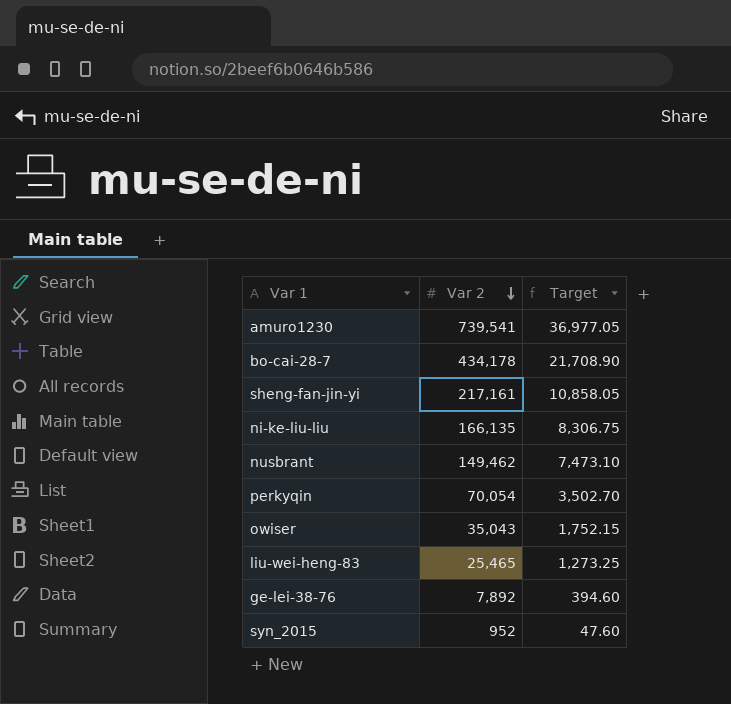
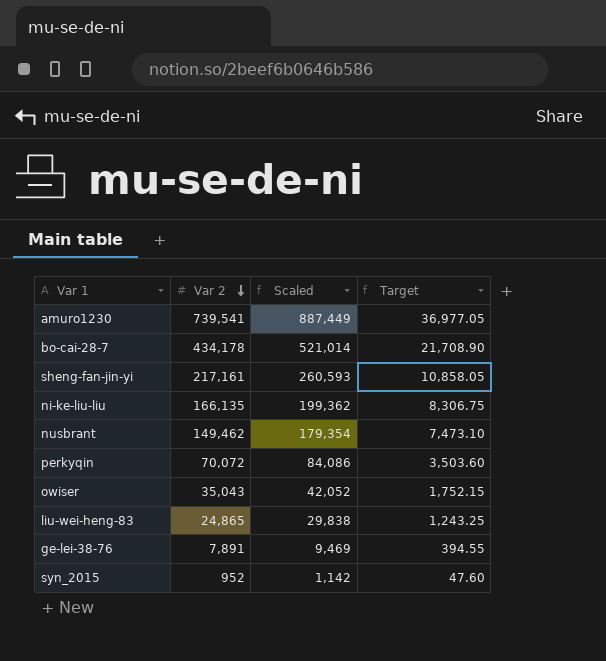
column Scaled | formula: none -> [Var 2] * 1.2
perkyqin | Var 2: 70,054 -> 70,072
perkyqin | Target: 3,502.70 -> 3,503.60
liu-wei-heng-83 | Var 2: 25,465 -> 24,865
liu-wei-heng-83 | Target: 1,273.25 -> 1,243.25
ge-lei-38-76 | Var 2: 7,892 -> 7,891
ge-lei-38-76 | Target: 394.60 -> 394.55

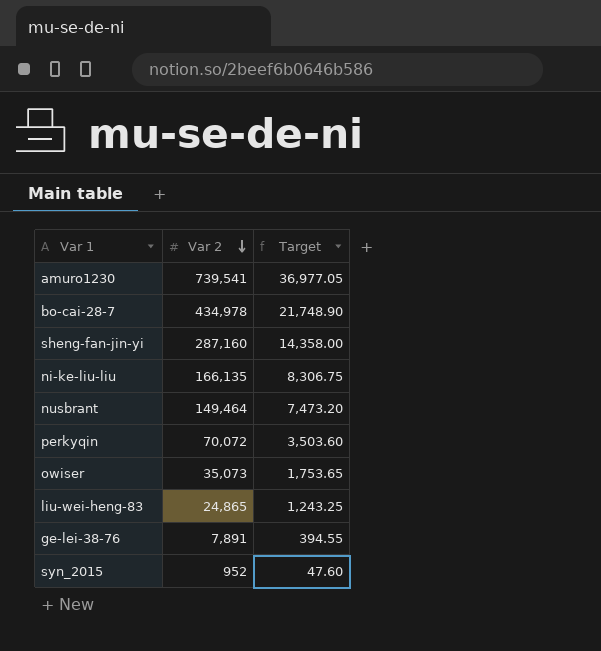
column Scaled | formula: [Var 2] * 1.2 -> none
bo-cai-28-7 | Var 2: 434,178 -> 434,978
bo-cai-28-7 | Target: 21,708.90 -> 21,748.90
sheng-fan-jin-yi | Var 2: 217,161 -> 287,160
sheng-fan-jin-yi | Target: 10,858.05 -> 14,358.00
nusbrant | Var 2: 149,462 -> 149,464
nusbrant | Target: 7,473.10 -> 7,473.20
owiser | Var 2: 35,043 -> 35,073
owiser | Target: 1,752.15 -> 1,753.65

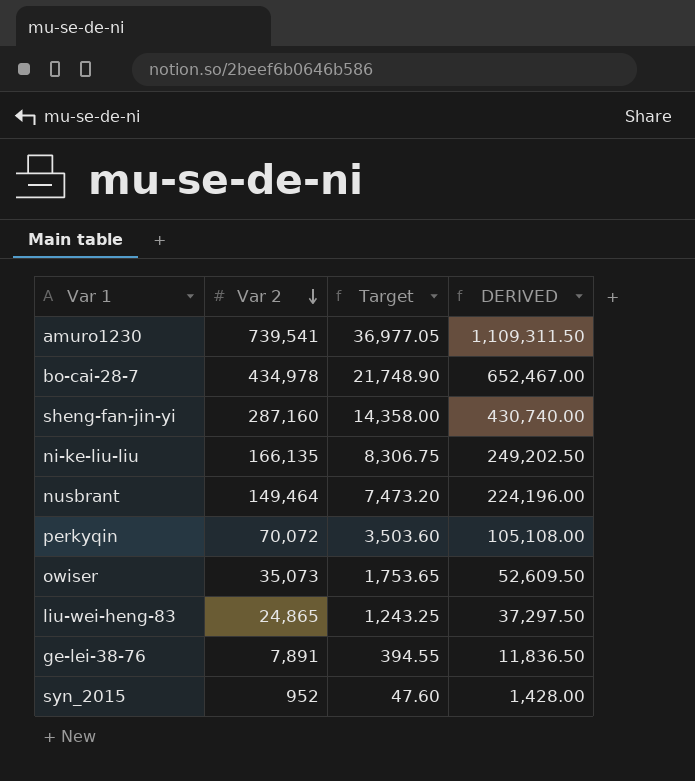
column DERIVED | formula: none -> [Var 2] * 1.5

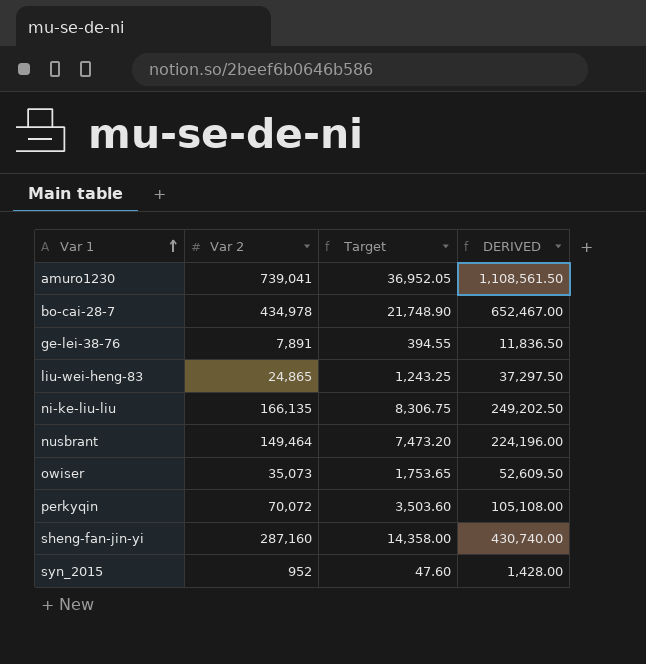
row order: Var 2 descending -> Var 1 ascending
amuro1230 | Var 2: 739,541 -> 739,041
amuro1230 | Target: 36,977.05 -> 36,952.05
amuro1230 | DERIVED: 1,109,311.50 -> 1,108,561.50

